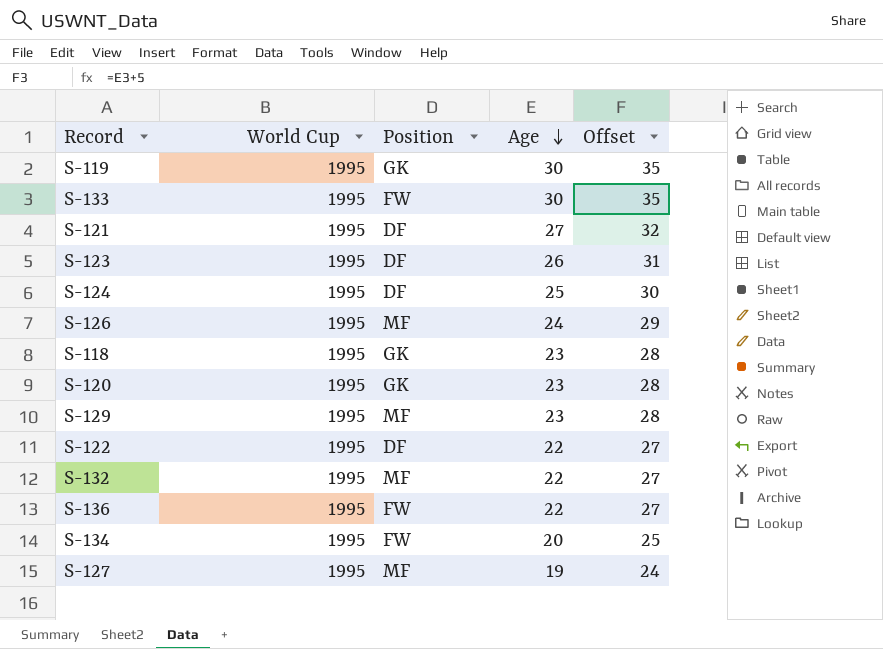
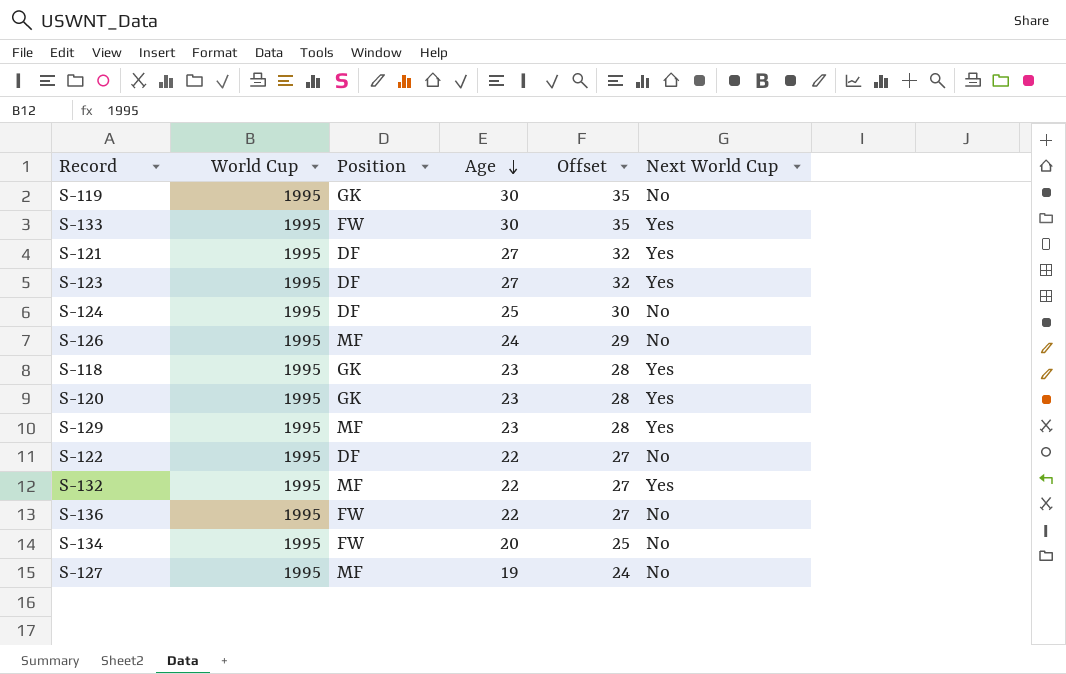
column Next World Cup | position: none -> 6
S-123 | Age: 26 -> 27
S-123 | Offset: 31 -> 32

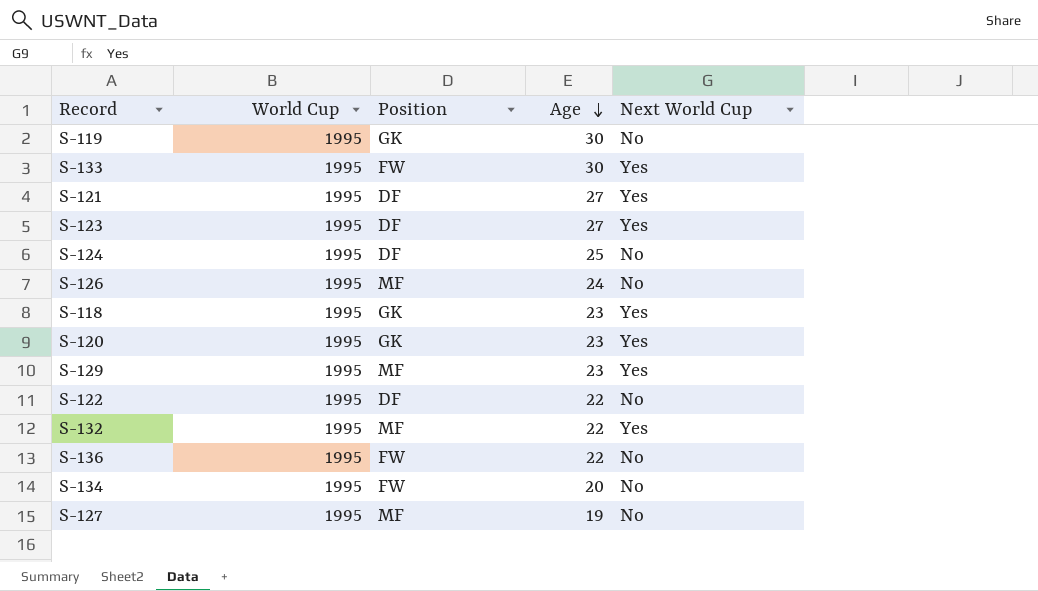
column Offset | formula: [Age] + 5 -> none

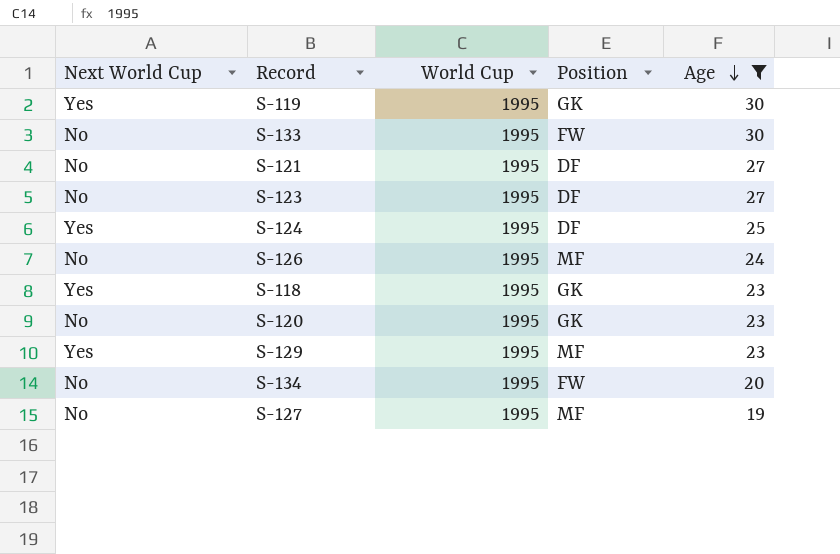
filter: none -> Age != 22
column Next World Cup | position: 5 -> 1
S-119 | Next World Cup: No -> Yes
S-133 | Next World Cup: Yes -> No
S-121 | Next World Cup: Yes -> No
S-123 | Next World Cup: Yes -> No
S-124 | Next World Cup: No -> Yes
S-120 | Next World Cup: Yes -> No

